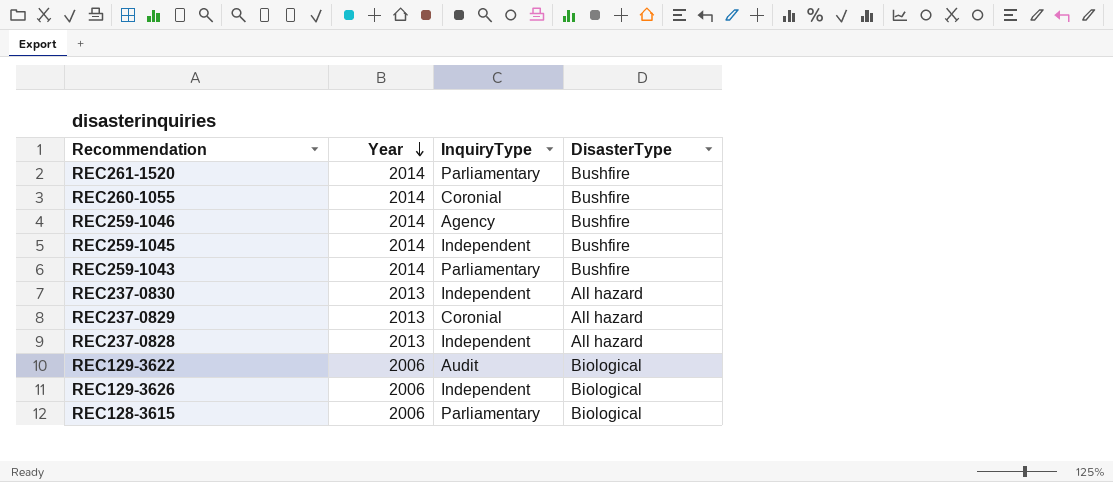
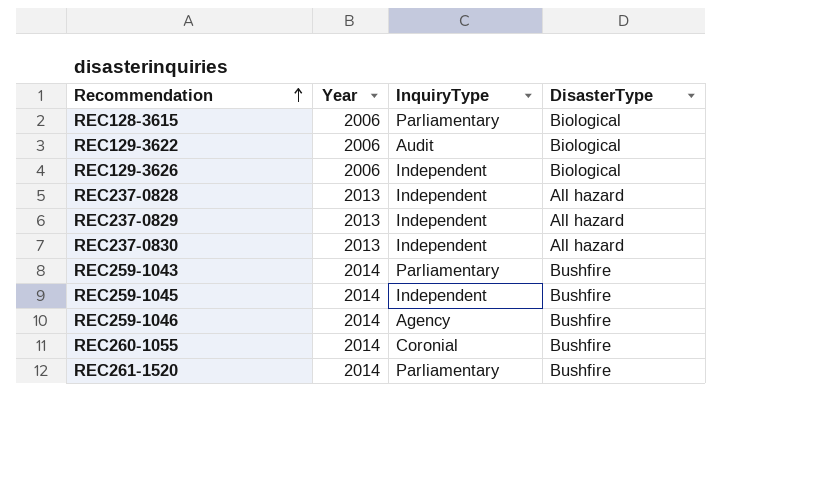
row order: Year descending -> Recommendation ascending
REC237-0829 | InquiryType: Coronial -> Independent

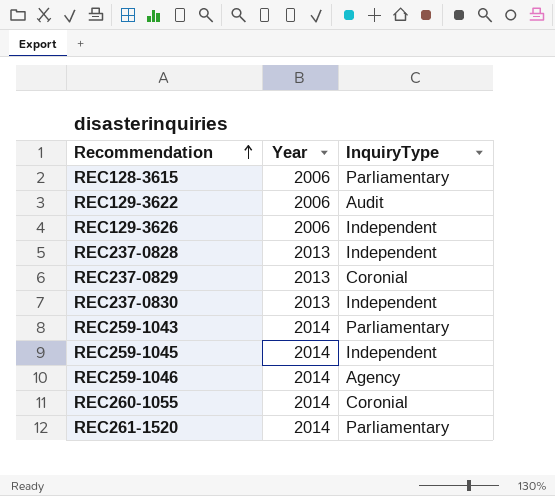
column DisasterType | position: 4 -> none
REC237-0829 | InquiryType: Independent -> Coronial

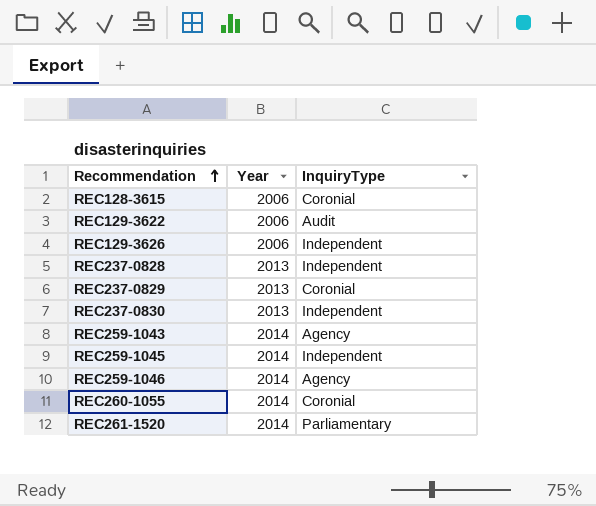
REC128-3615 | InquiryType: Parliamentary -> Coronial
REC259-1043 | InquiryType: Parliamentary -> Agency

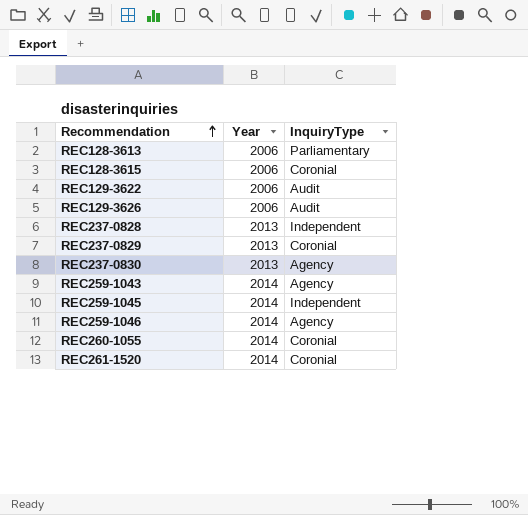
row REC128-3613: none -> 2006 | Parliamentary
REC129-3626 | InquiryType: Independent -> Audit
REC237-0830 | InquiryType: Independent -> Agency
REC261-1520 | InquiryType: Parliamentary -> Coronial

